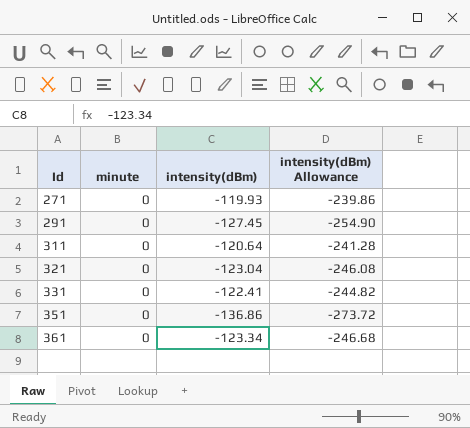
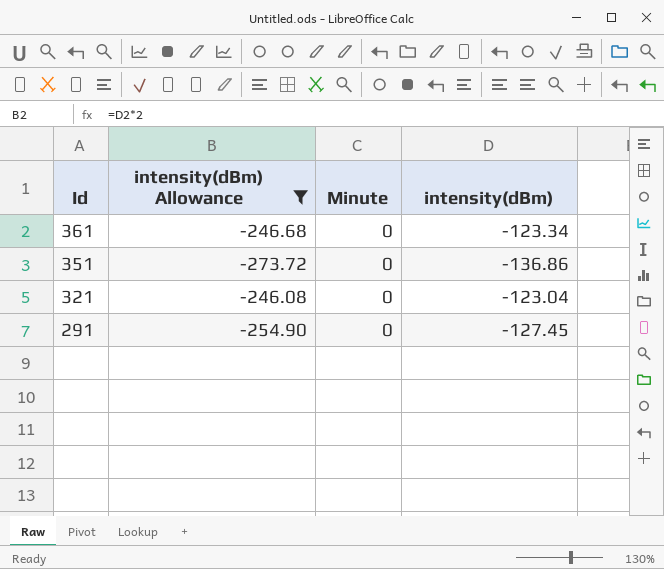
filter: none -> intensity(dBm) Allowance <= -246.08
row order: Id ascending -> Id descending
column intensity(dBm) Allowance | position: 4 -> 2
column name: minute -> Minute

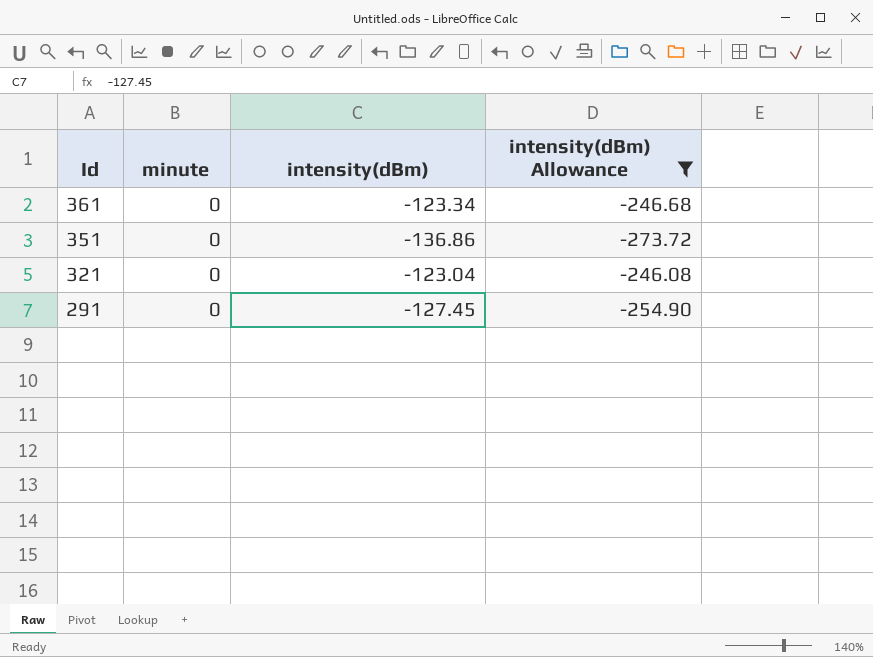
column name: Minute -> minute
column intensity(dBm) Allowance | position: 2 -> 4

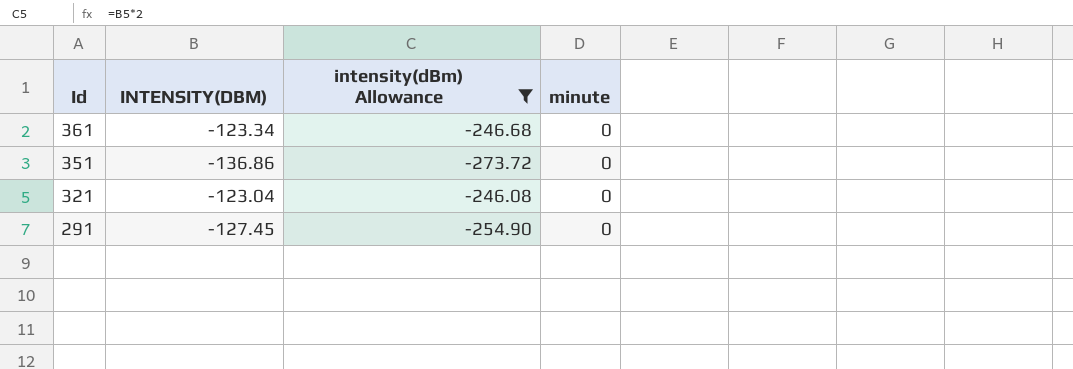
column name: intensity(dBm) -> INTENSITY(DBM)
column minute | position: 2 -> 4

